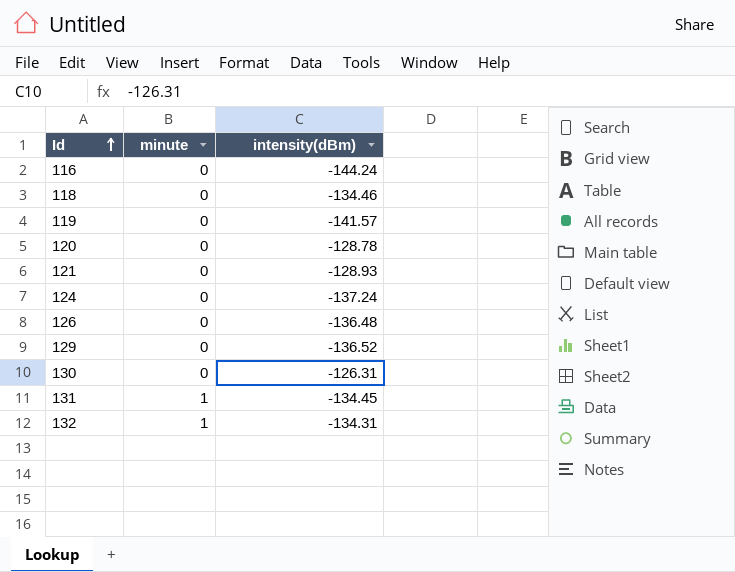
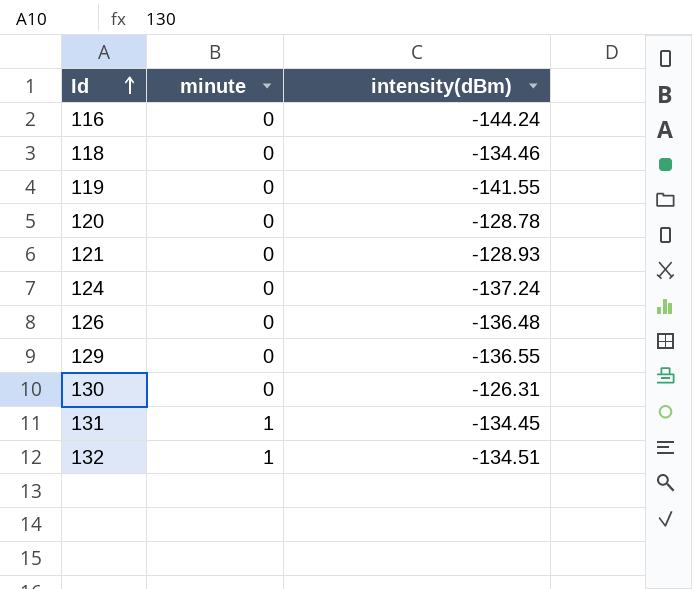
119 | intensity(dBm): -141.57 -> -141.55
129 | intensity(dBm): -136.52 -> -136.55
132 | intensity(dBm): -134.31 -> -134.51

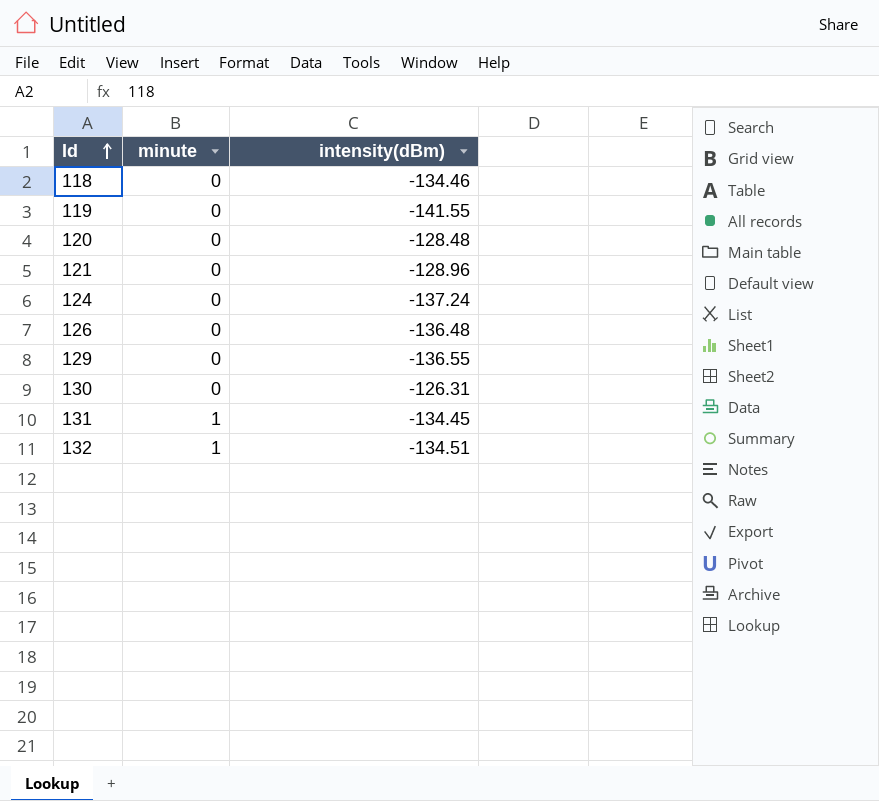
row 116: 0 | -144.24 -> none
120 | intensity(dBm): -128.78 -> -128.48
121 | intensity(dBm): -128.93 -> -128.96

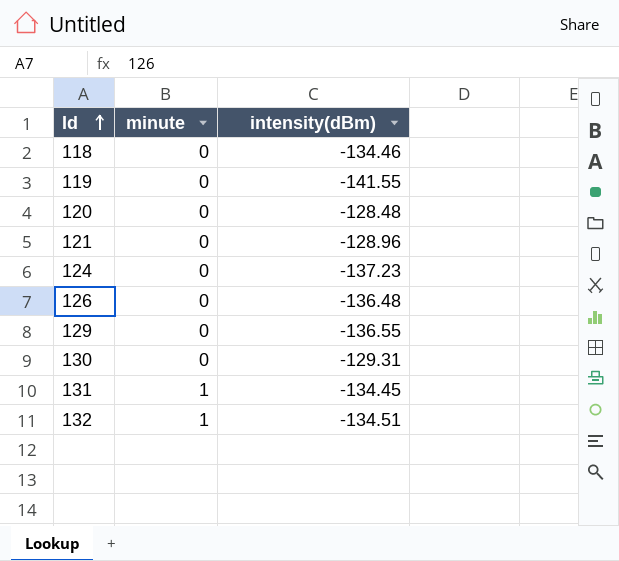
124 | intensity(dBm): -137.24 -> -137.23
130 | intensity(dBm): -126.31 -> -129.31

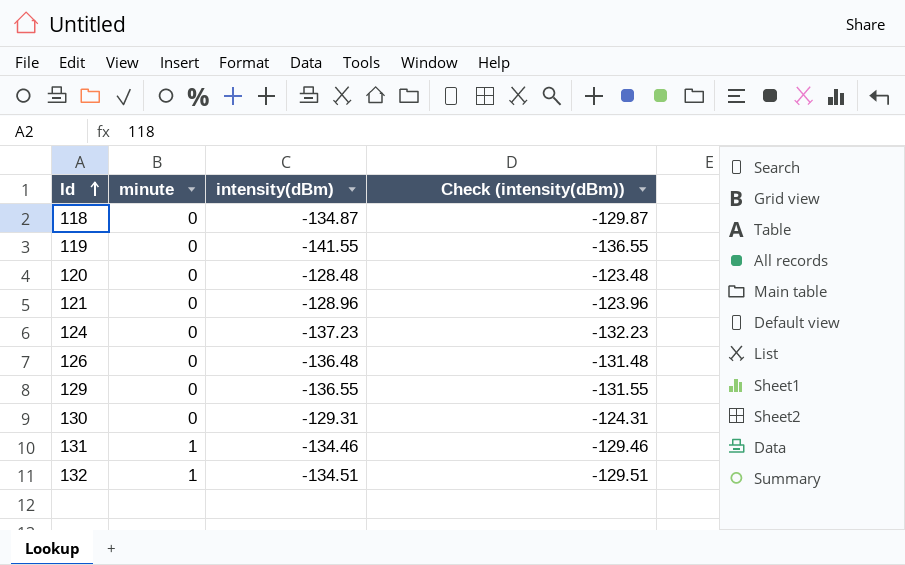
column Check (intensity(dBm)) | formula: none -> [intensity(dBm)] + 5
118 | intensity(dBm): -134.46 -> -134.87
131 | intensity(dBm): -134.45 -> -134.46

